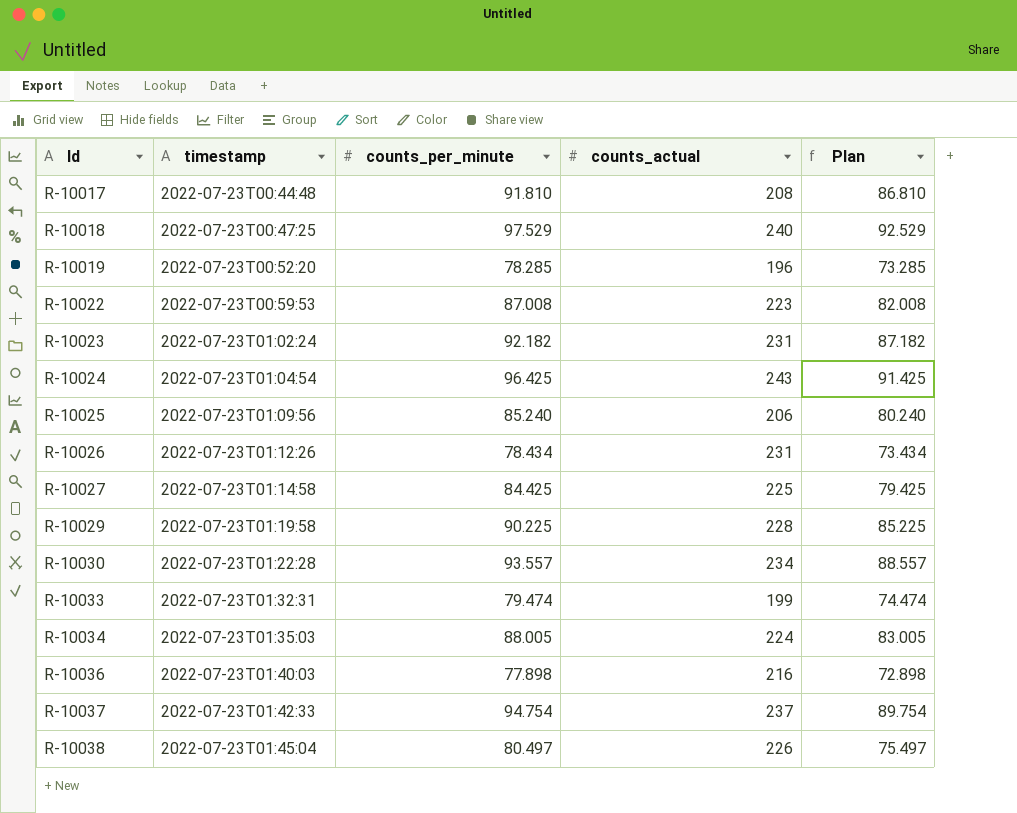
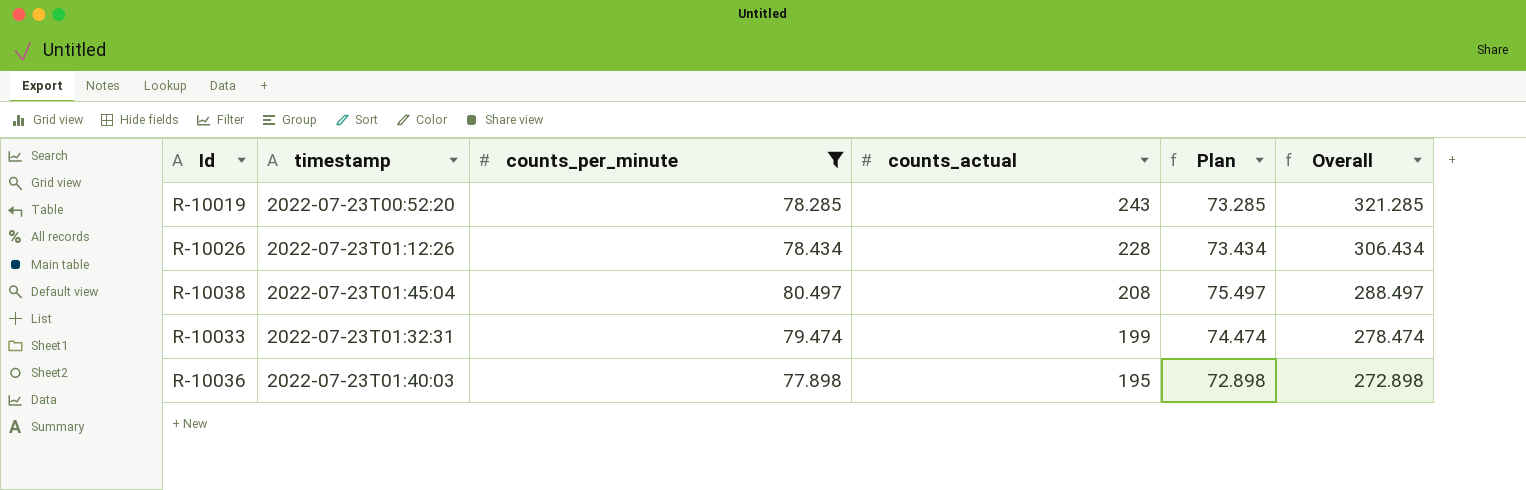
filter: none -> counts_per_minute <= 80.497
row order: Id ascending -> counts_actual descending
column Overall | formula: none -> [counts_per_minute] + [counts_actual]
R-10019 | counts_actual: 196 -> 243
R-10026 | counts_actual: 231 -> 228
R-10038 | counts_actual: 226 -> 208
R-10036 | counts_actual: 216 -> 195

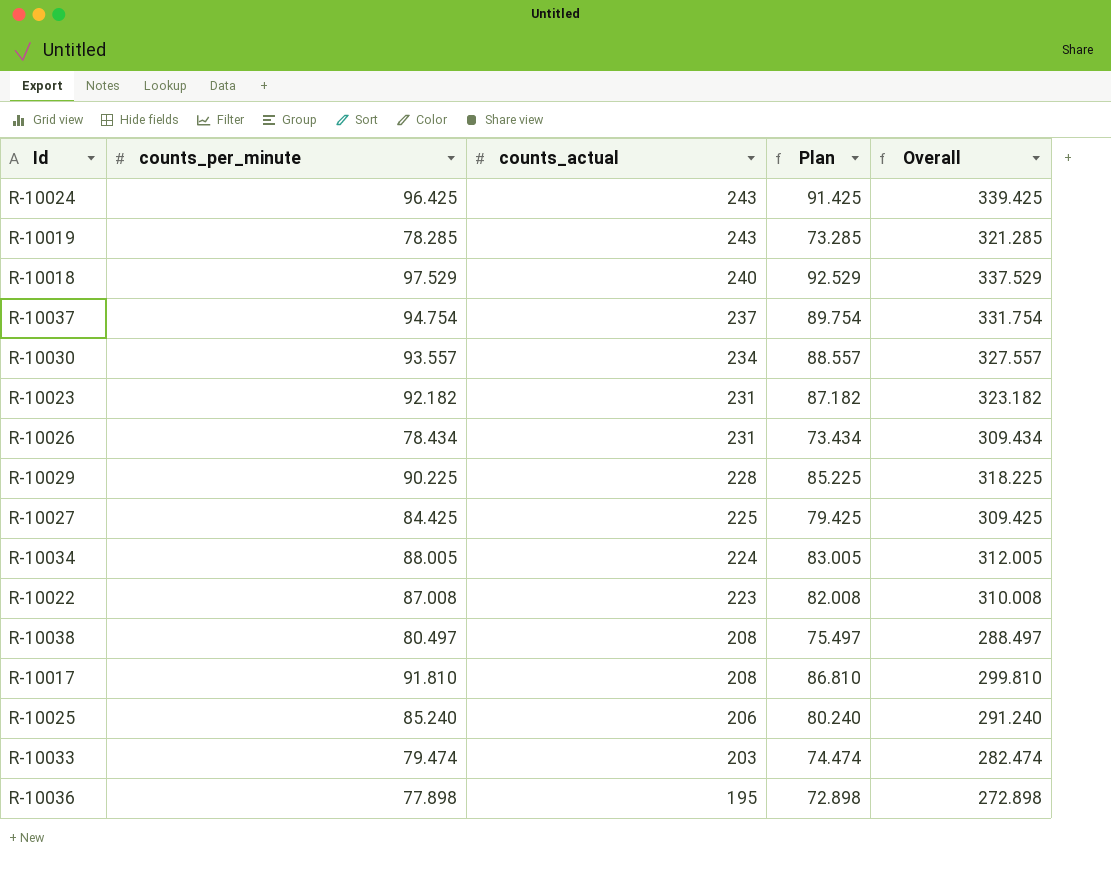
filter: counts_per_minute <= 80.497 -> none
column timestamp | position: 2 -> none
R-10026 | counts_actual: 228 -> 231
R-10026 | Overall: 306.434 -> 309.434
R-10033 | counts_actual: 199 -> 203
R-10033 | Overall: 278.474 -> 282.474

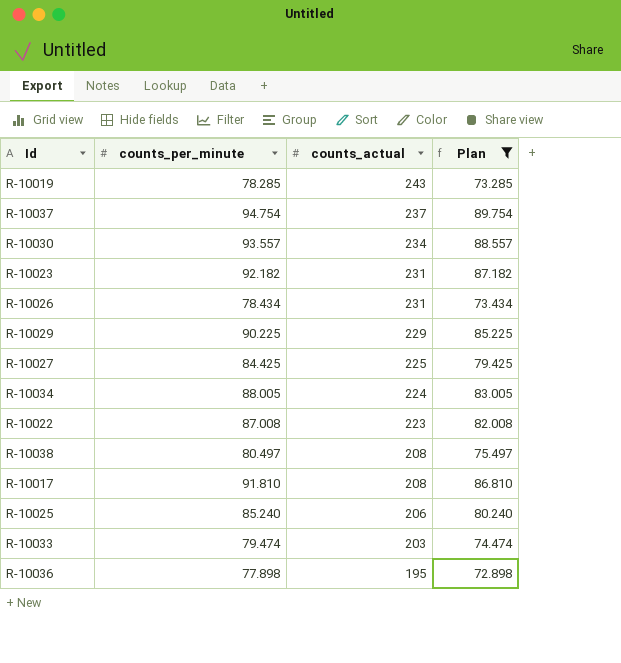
filter: none -> Plan <= 89.754
column Overall | formula: [counts_per_minute] + [counts_actual] -> none
R-10029 | counts_actual: 228 -> 229

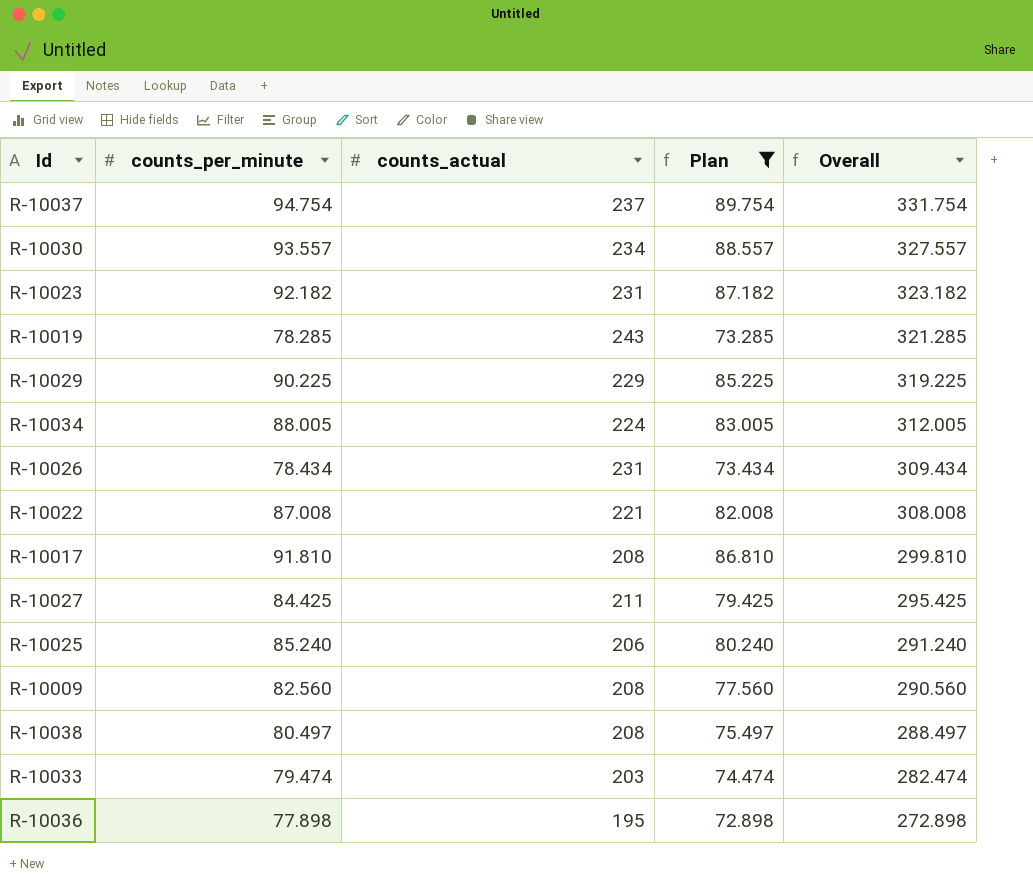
row order: counts_actual descending -> Overall descending
column Overall | formula: none -> [counts_per_minute] + [counts_actual]
R-10022 | counts_actual: 223 -> 221
R-10027 | counts_actual: 225 -> 211
row R-10009: none -> 82.560 | 208 | 77.560 | 290.560

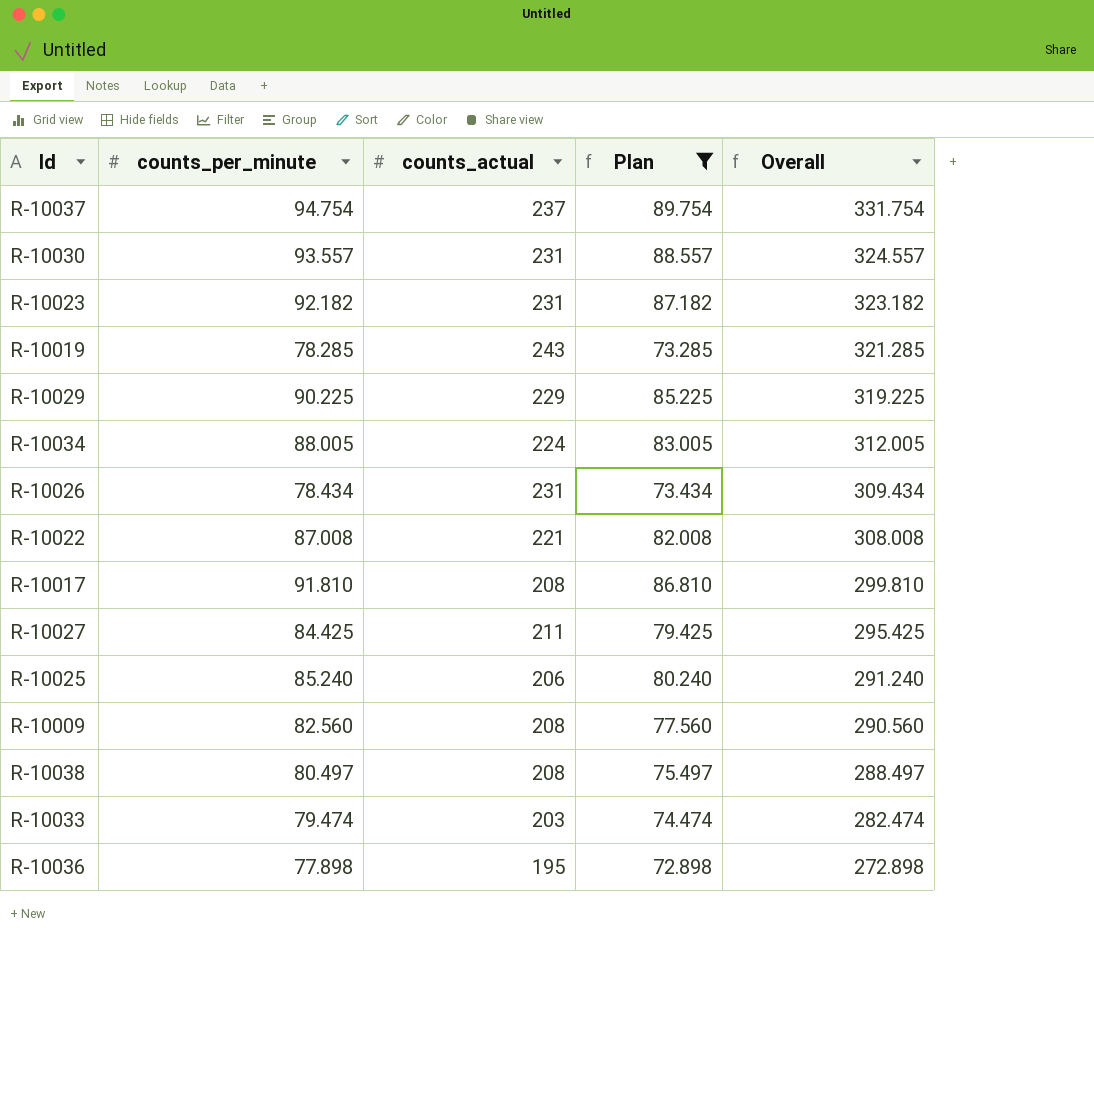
R-10030 | counts_actual: 234 -> 231
R-10030 | Overall: 327.557 -> 324.557

